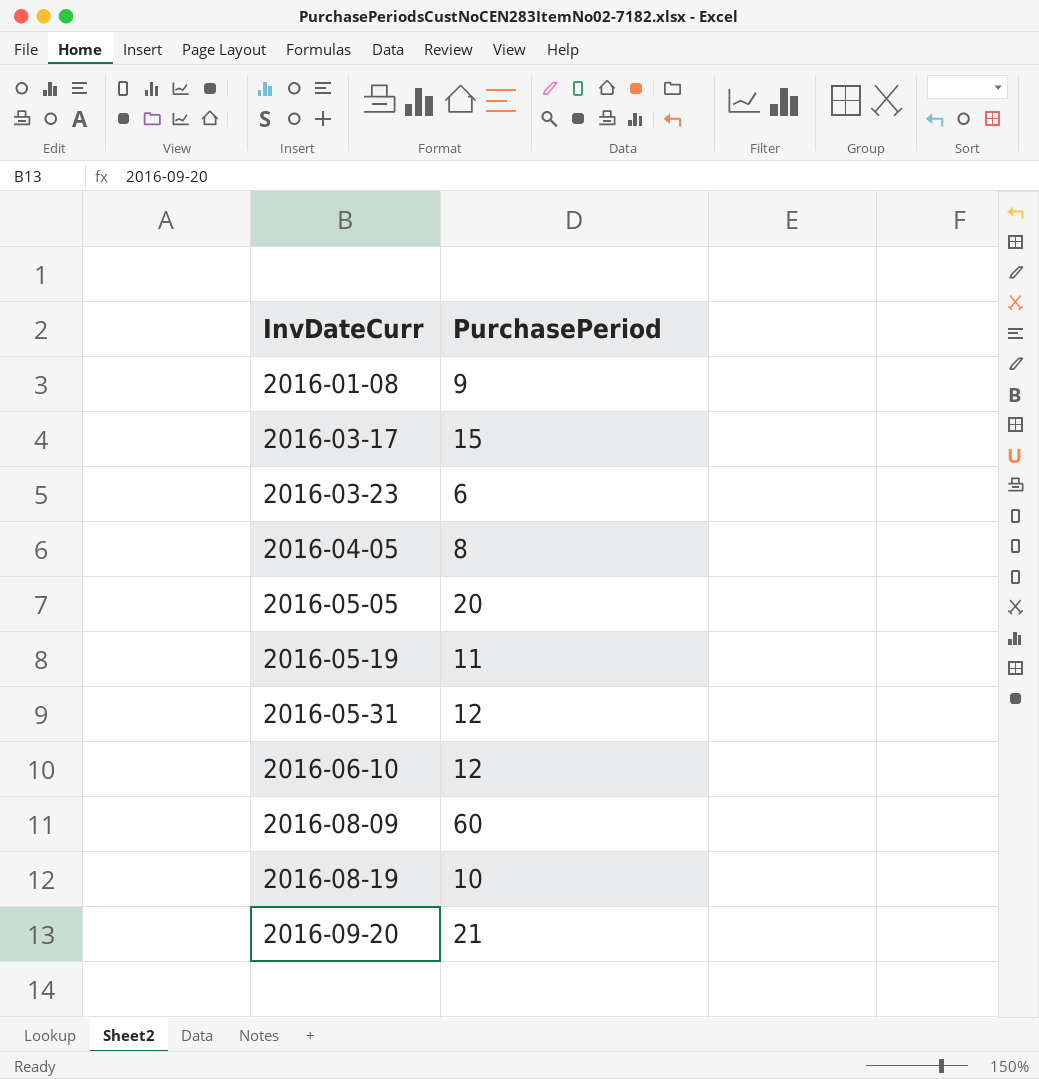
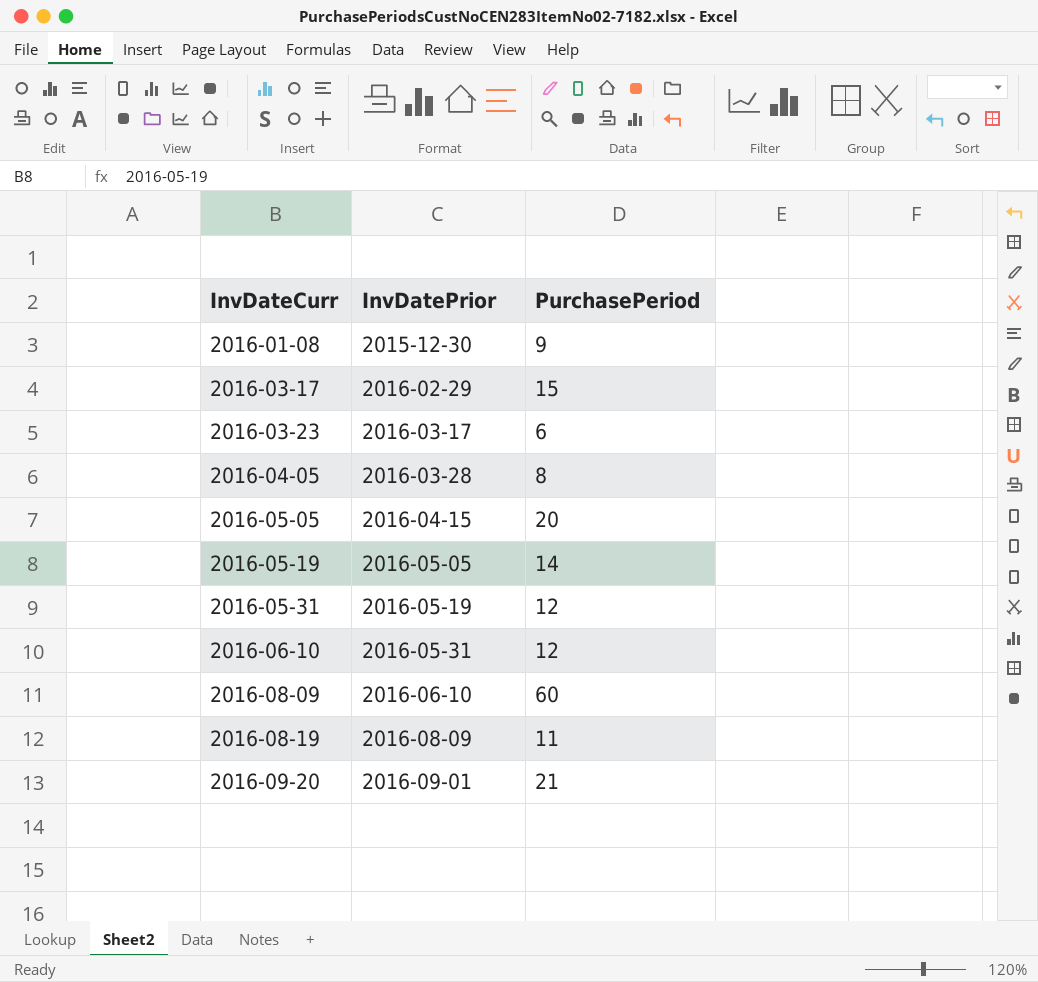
column InvDatePrior | position: none -> 2
2016-05-19 | PurchasePeriod: 11 -> 14
2016-08-19 | PurchasePeriod: 10 -> 11

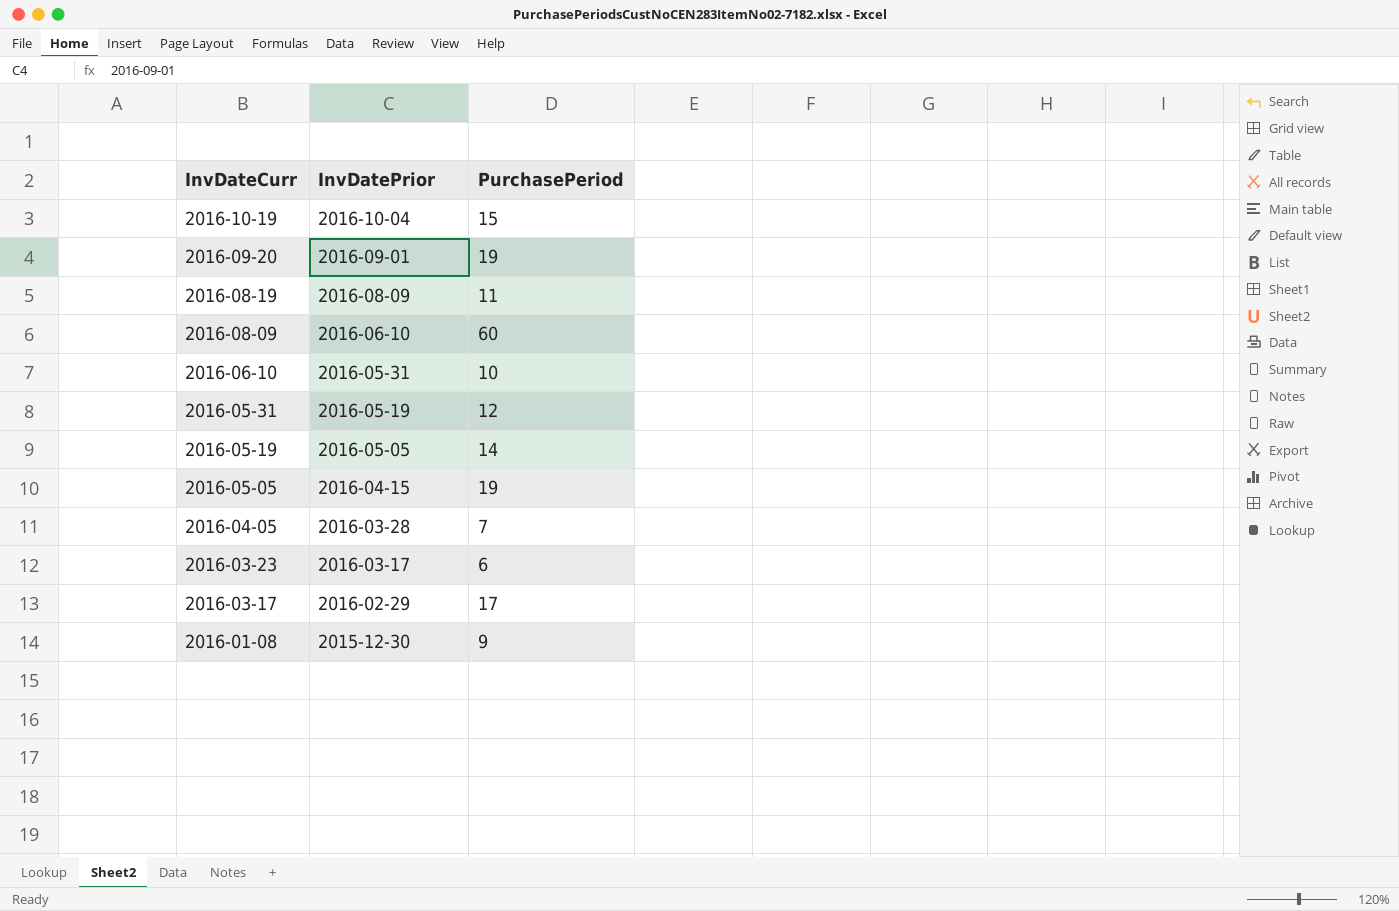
row order: InvDateCurr ascending -> InvDateCurr descending
row 2016-10-19: none -> 2016-10-04 | 15
2016-09-20 | PurchasePeriod: 21 -> 19
2016-06-10 | PurchasePeriod: 12 -> 10
2016-05-05 | PurchasePeriod: 20 -> 19
2016-04-05 | PurchasePeriod: 8 -> 7
2016-03-17 | PurchasePeriod: 15 -> 17

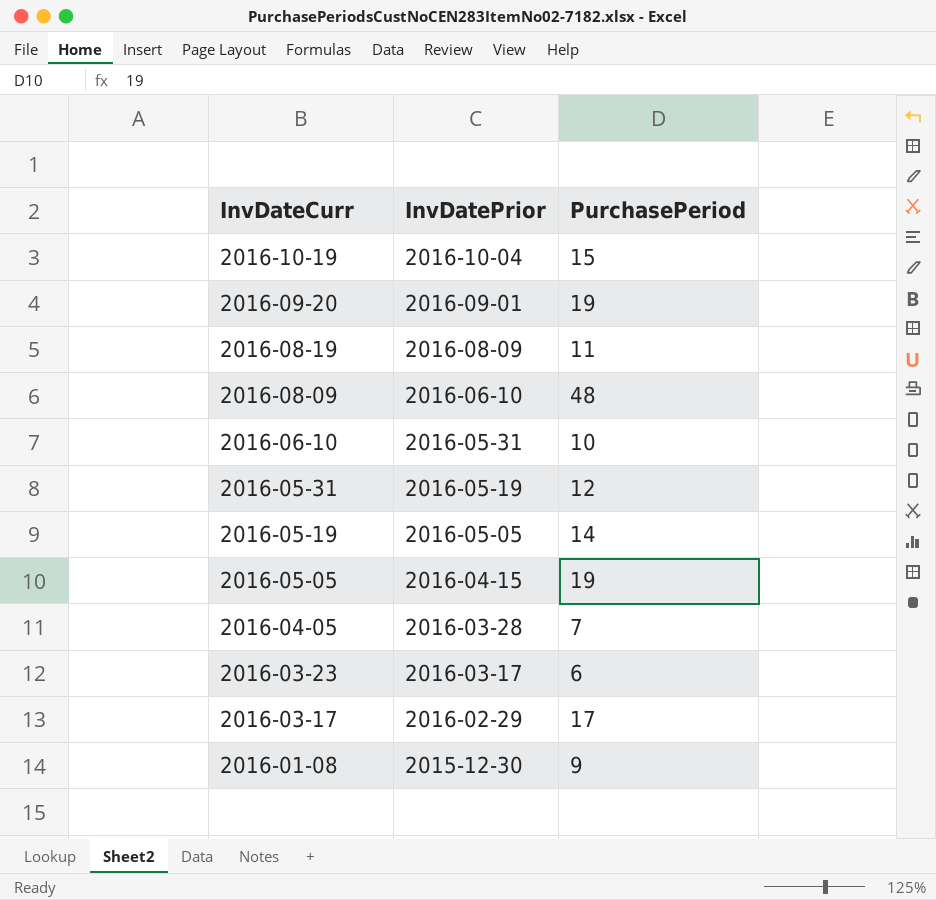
2016-08-09 | PurchasePeriod: 60 -> 48

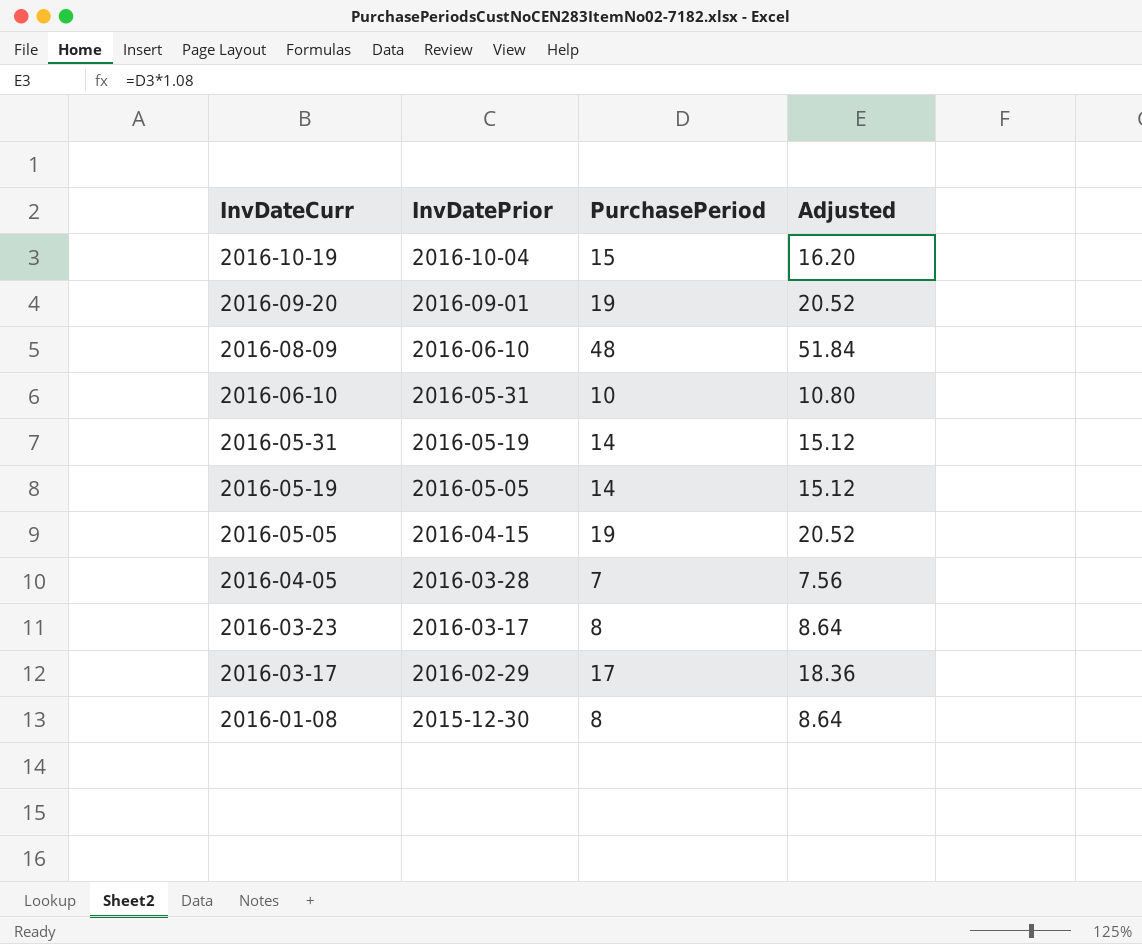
column Adjusted | formula: none -> [PurchasePeriod] * 1.08
row 2016-08-19: 2016-08-09 | 11 -> none
2016-05-31 | PurchasePeriod: 12 -> 14
2016-03-23 | PurchasePeriod: 6 -> 8
2016-01-08 | PurchasePeriod: 9 -> 8

